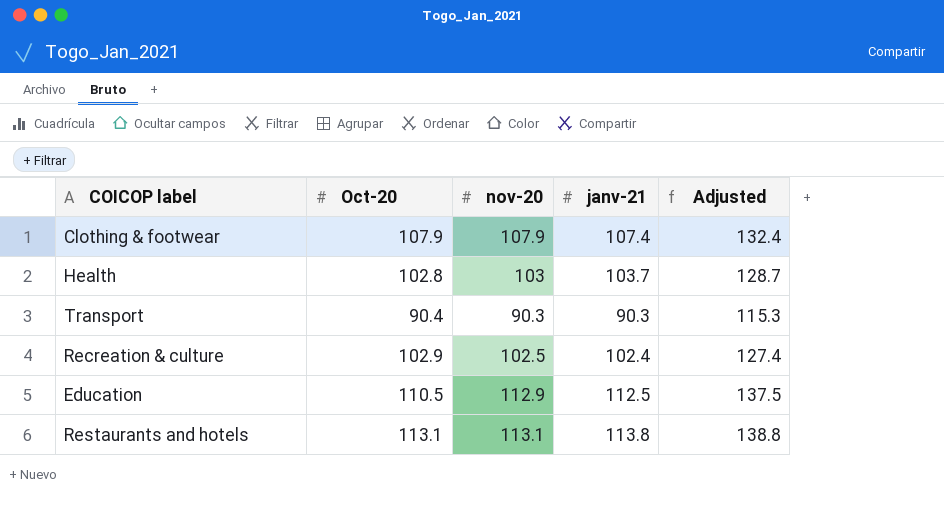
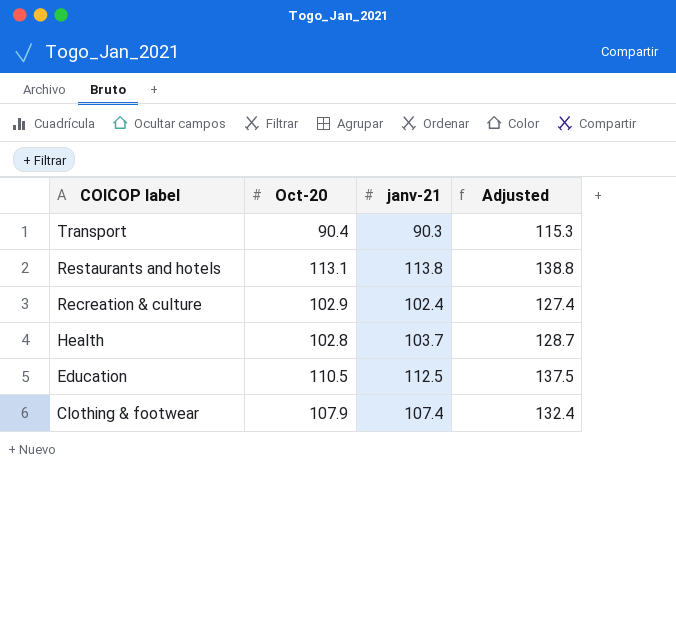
row order: none -> COICOP label descending
column nov-20 | position: 3 -> none

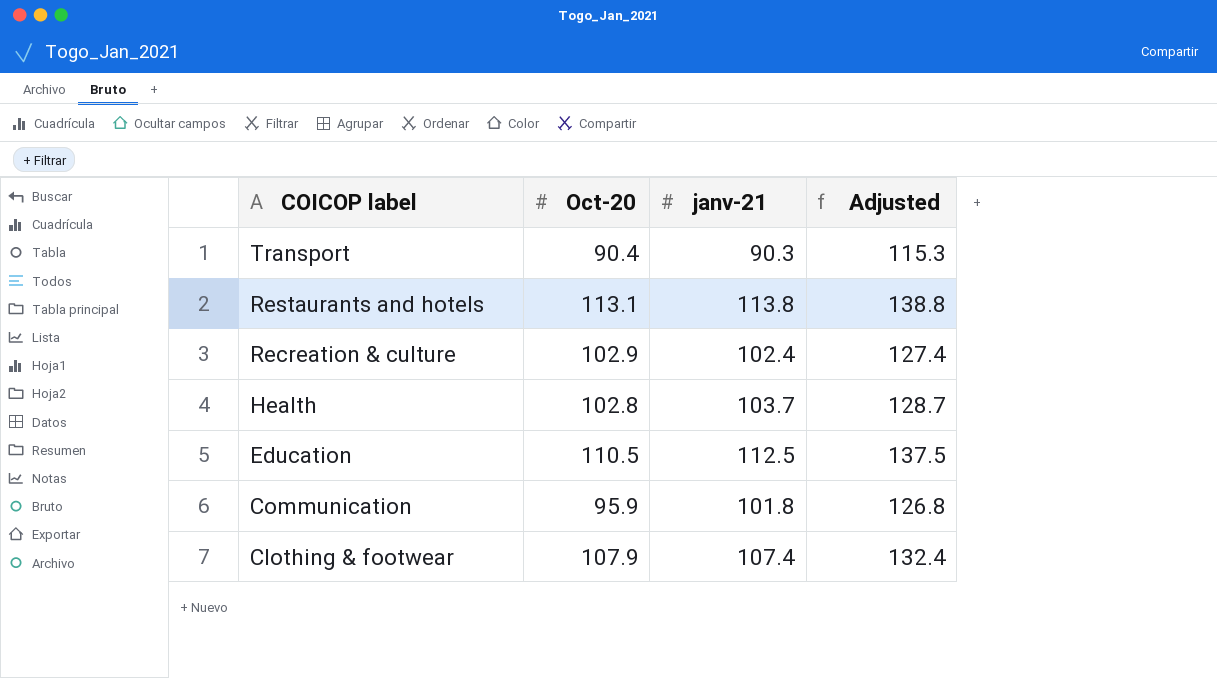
row Communication: none -> 95.9 | 101.8 | 126.8

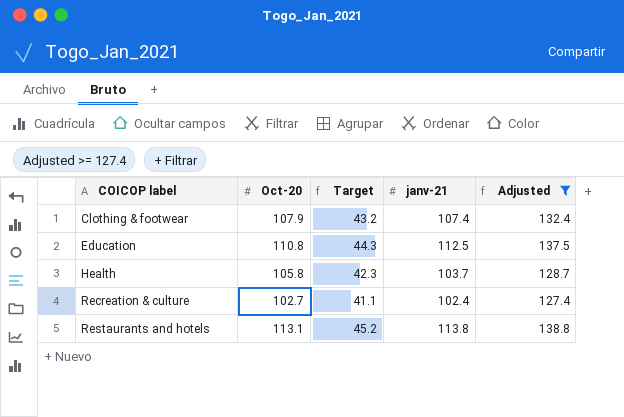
filter: none -> Adjusted >= 127.4
row order: COICOP label descending -> COICOP label ascending
column Target | formula: none -> [Oct-20] * 0.4
Education | Oct-20: 110.5 -> 110.8
Health | Oct-20: 102.8 -> 105.8
Recreation & culture | Oct-20: 102.9 -> 102.7

